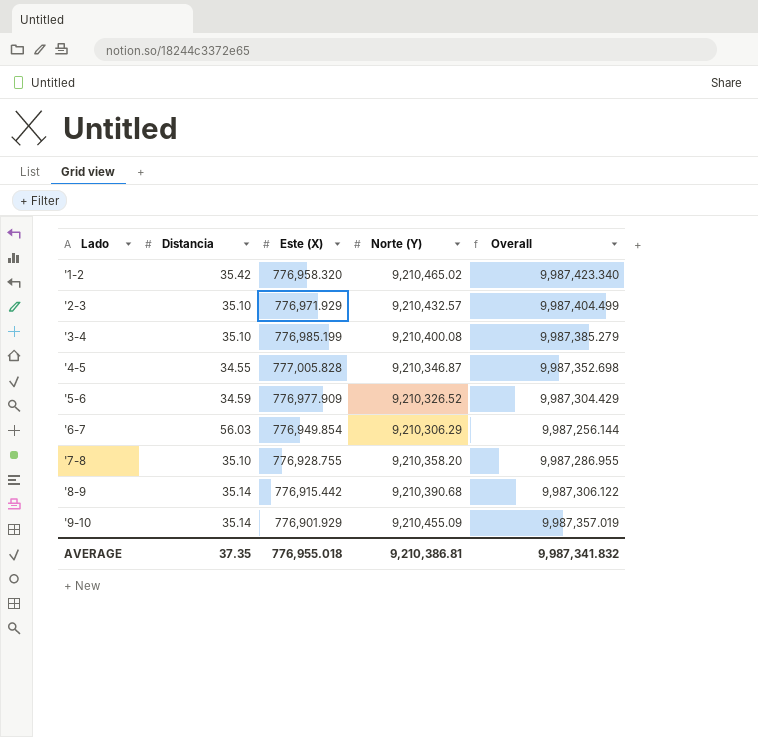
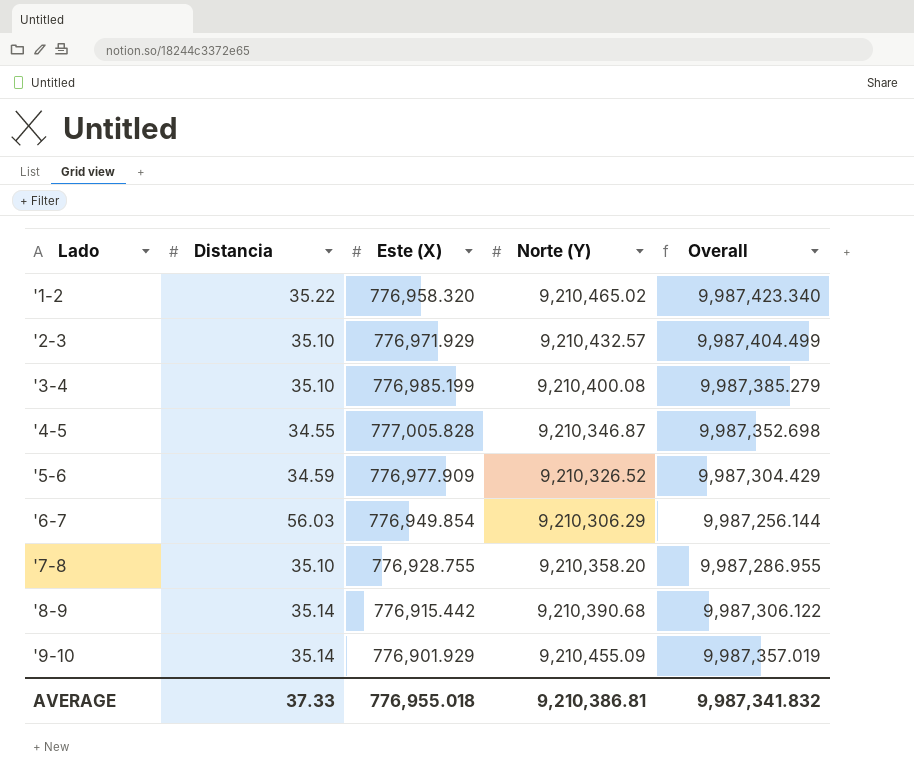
'1-2 | Distancia: 35.42 -> 35.22
AVERAGE | Distancia: 37.35 -> 37.33

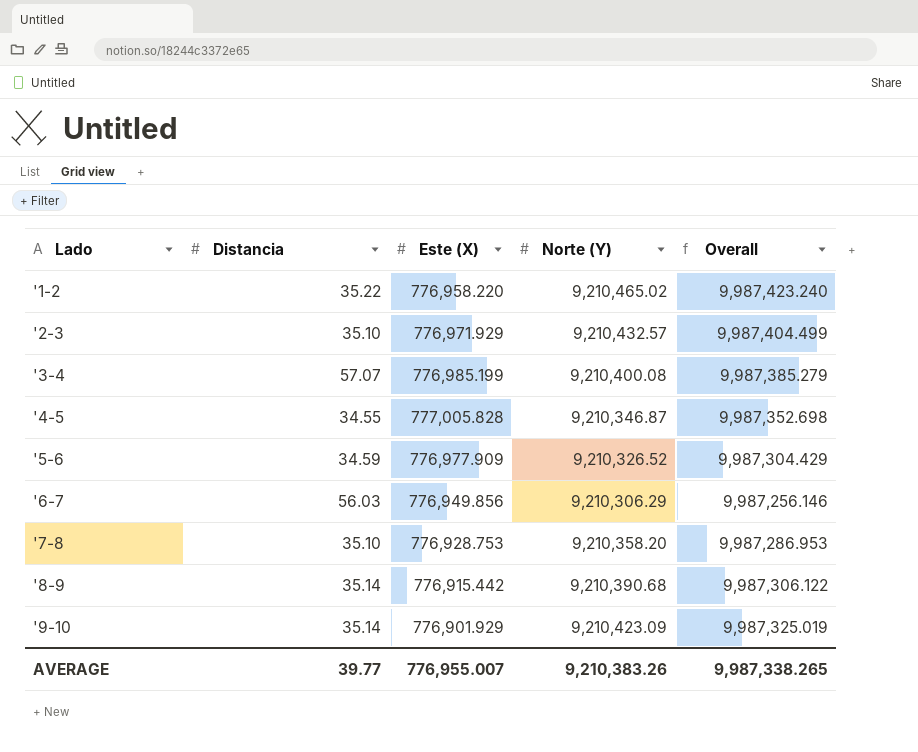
'1-2 | Este (X): 776,958.320 -> 776,958.220
'1-2 | Overall: 9,987,423.340 -> 9,987,423.240
'3-4 | Distancia: 35.10 -> 57.07
'6-7 | Este (X): 776,949.854 -> 776,949.856
'6-7 | Overall: 9,987,256.144 -> 9,987,256.146
'7-8 | Este (X): 776,928.755 -> 776,928.753
'7-8 | Overall: 9,987,286.955 -> 9,987,286.953
'9-10 | Norte (Y): 9,210,455.09 -> 9,210,423.09
'9-10 | Overall: 9,987,357.019 -> 9,987,325.019
AVERAGE | Distancia: 37.33 -> 39.77
AVERAGE | Este (X): 776,955.018 -> 776,955.007
AVERAGE | Norte (Y): 9,210,386.81 -> 9,210,383.26
AVERAGE | Overall: 9,987,341.832 -> 9,987,338.265

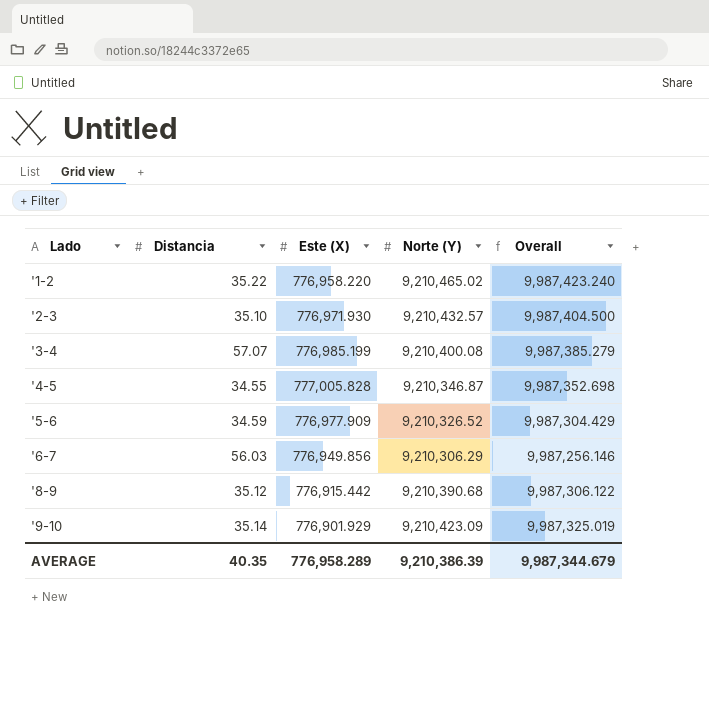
row '7-8: 35.10 | 776,928.753 | 9,210,358.20 | 9,987,286.953 -> none
'2-3 | Este (X): 776,971.929 -> 776,971.930
'2-3 | Overall: 9,987,404.499 -> 9,987,404.500
'8-9 | Distancia: 35.14 -> 35.12
AVERAGE | Distancia: 39.77 -> 40.35
AVERAGE | Este (X): 776,955.007 -> 776,958.289
AVERAGE | Norte (Y): 9,210,383.26 -> 9,210,386.39
AVERAGE | Overall: 9,987,338.265 -> 9,987,344.679

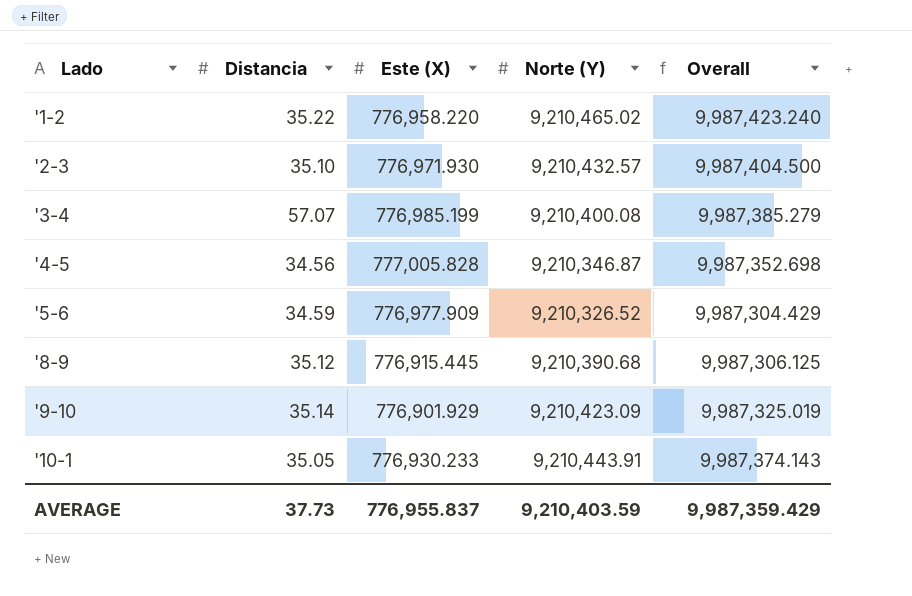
row '6-7: 56.03 | 776,949.856 | 9,210,306.29 | 9,987,256.146 -> none
'4-5 | Distancia: 34.55 -> 34.56
'8-9 | Este (X): 776,915.442 -> 776,915.445
'8-9 | Overall: 9,987,306.122 -> 9,987,306.125
row '10-1: none -> 35.05 | 776,930.233 | 9,210,443.91 | 9,987,374.143
AVERAGE | Distancia: 40.35 -> 37.73
AVERAGE | Este (X): 776,958.289 -> 776,955.837
AVERAGE | Norte (Y): 9,210,386.39 -> 9,210,403.59
AVERAGE | Overall: 9,987,344.679 -> 9,987,359.429

